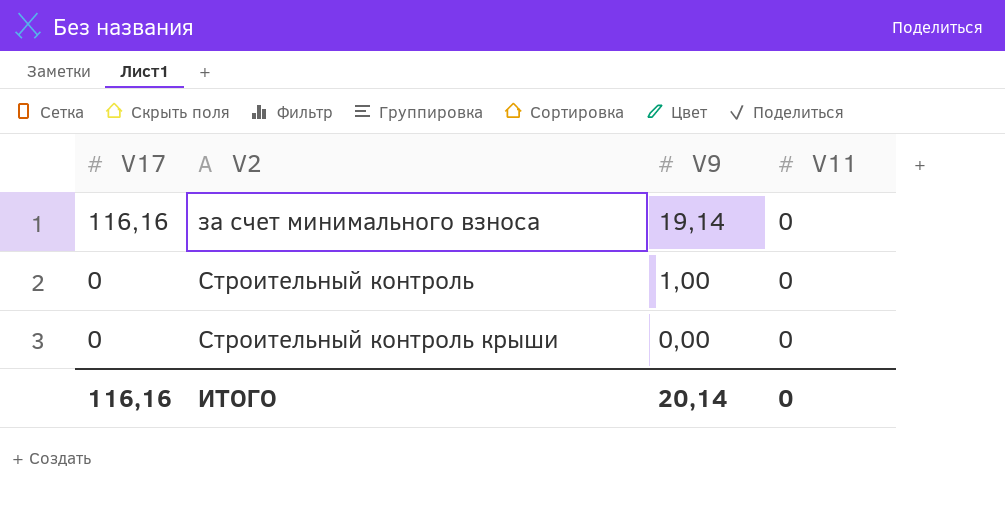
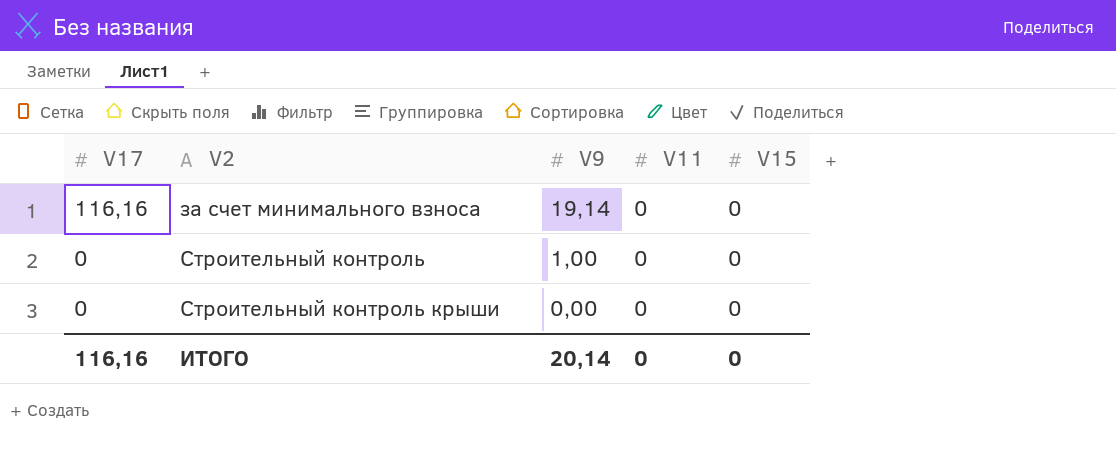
column V15 | position: none -> 5

